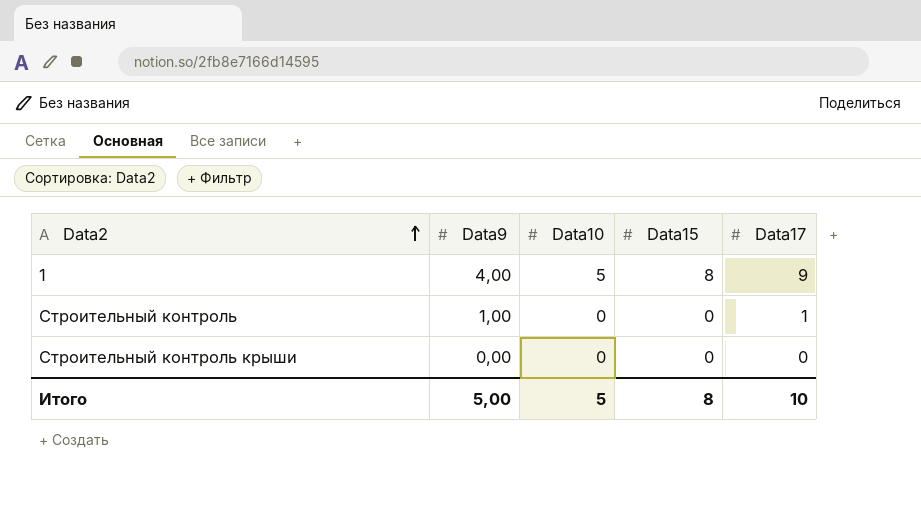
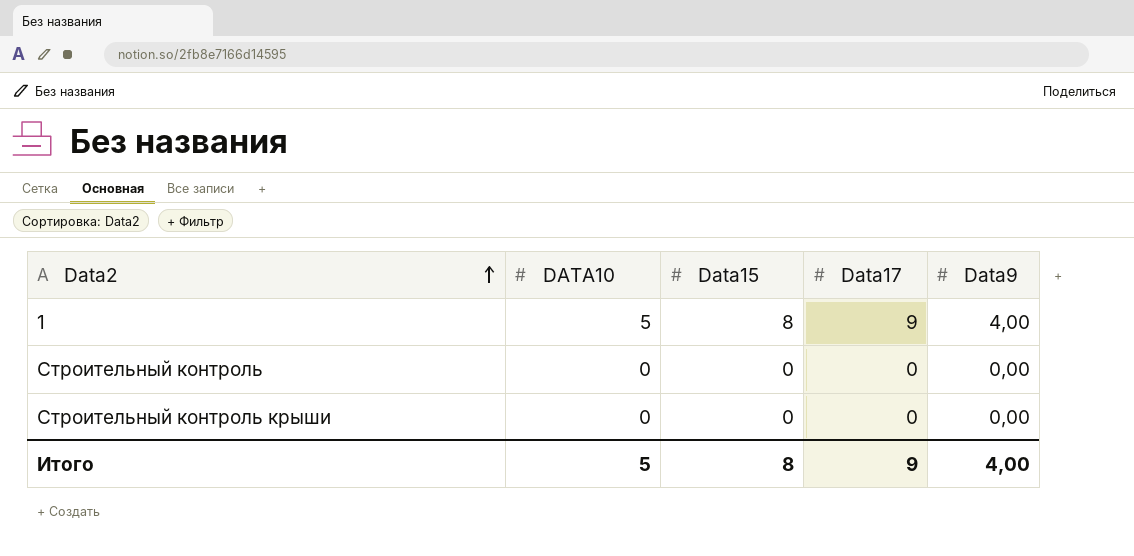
column name: Data10 -> DATA10
column Data9 | position: 2 -> 5
Строительный контроль | Data17: 1 -> 0
Строительный контроль | Data9: 1,00 -> 0,00
Итого | Data17: 10 -> 9
Итого | Data9: 5,00 -> 4,00

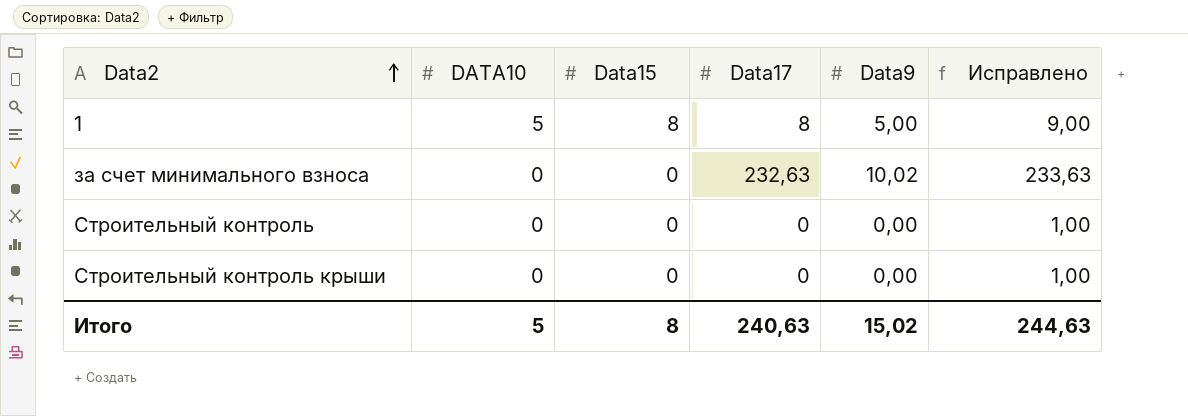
column Исправлено | formula: none -> [Data17] + 1
1 | Data17: 9 -> 8
1 | Data9: 4,00 -> 5,00
row за счет минимального взноса: none -> 0 | 0 | 232,63 | 10,02 | 233,63
Итого | Data17: 9 -> 240,63
Итого | Data9: 4,00 -> 15,02

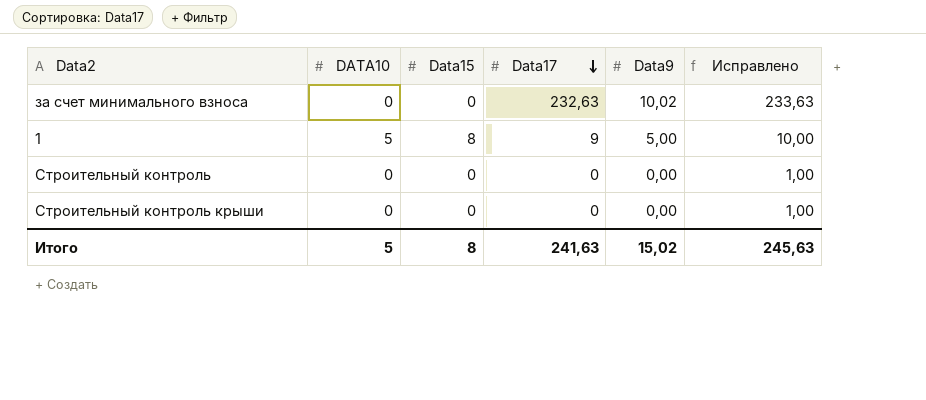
row order: Data2 ascending -> Data17 descending
1 | Data17: 8 -> 9
1 | Исправлено: 9,00 -> 10,00
Итого | Data17: 240,63 -> 241,63
Итого | Исправлено: 244,63 -> 245,63

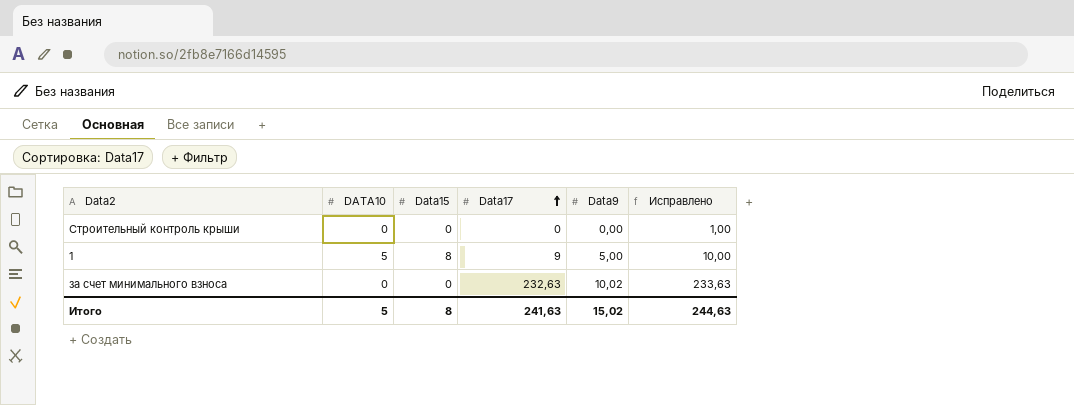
row order: Data17 descending -> Data17 ascending
row Строительный контроль: 0 | 0 | 0 | 0,00 | 1,00 -> none
Итого | Исправлено: 245,63 -> 244,63

